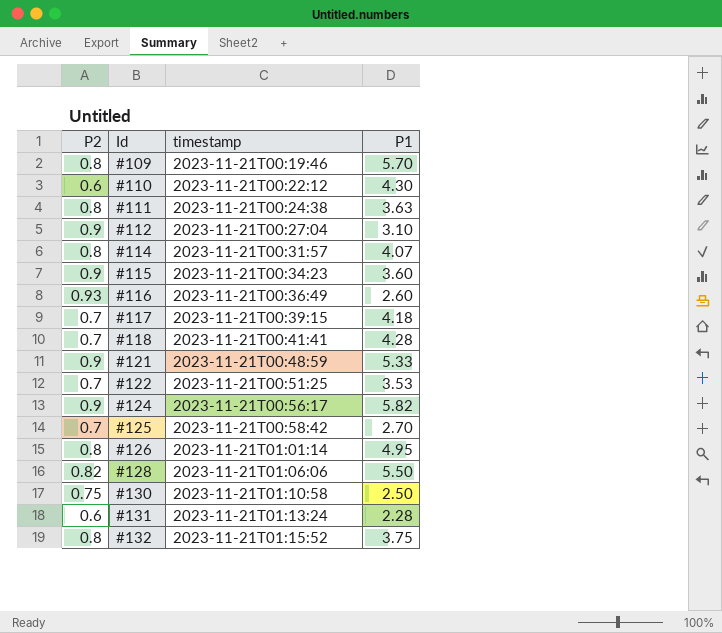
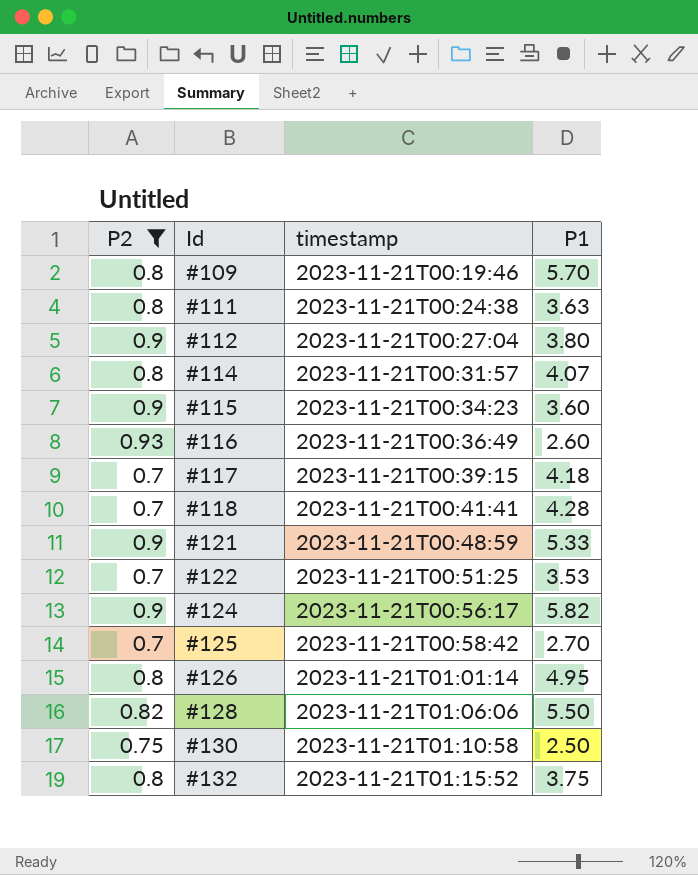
filter: none -> P2 != 0.6
#112 | P1: 3.10 -> 3.80

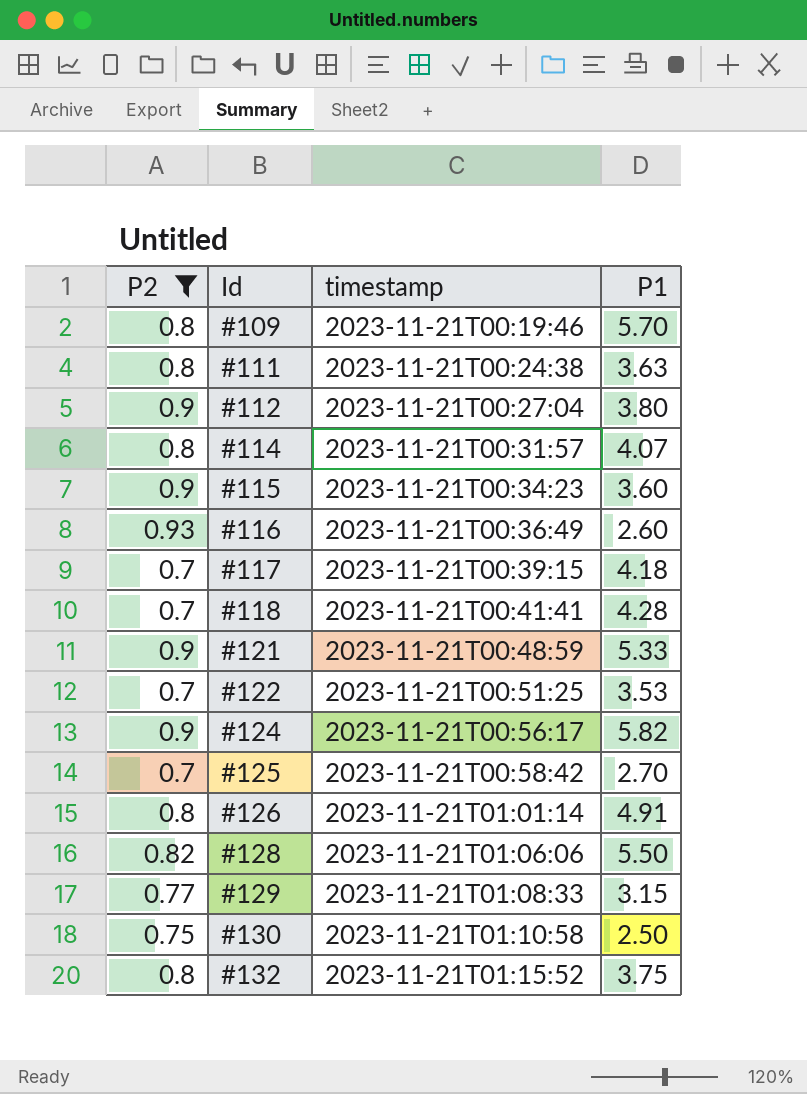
#126 | P1: 4.95 -> 4.91
row #129: none -> 0.77 | 2023-11-21T01:08:33 | 3.15

